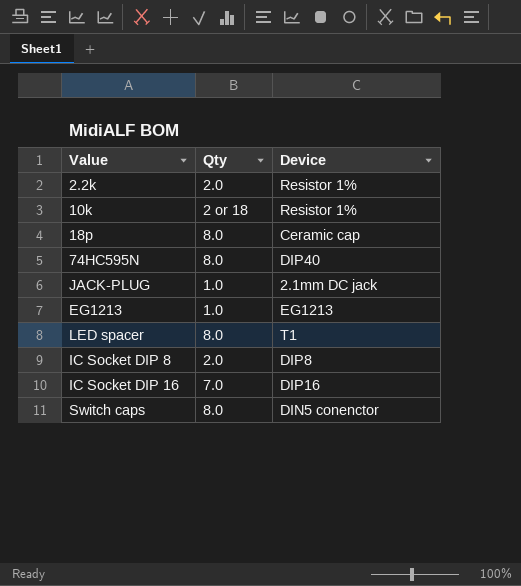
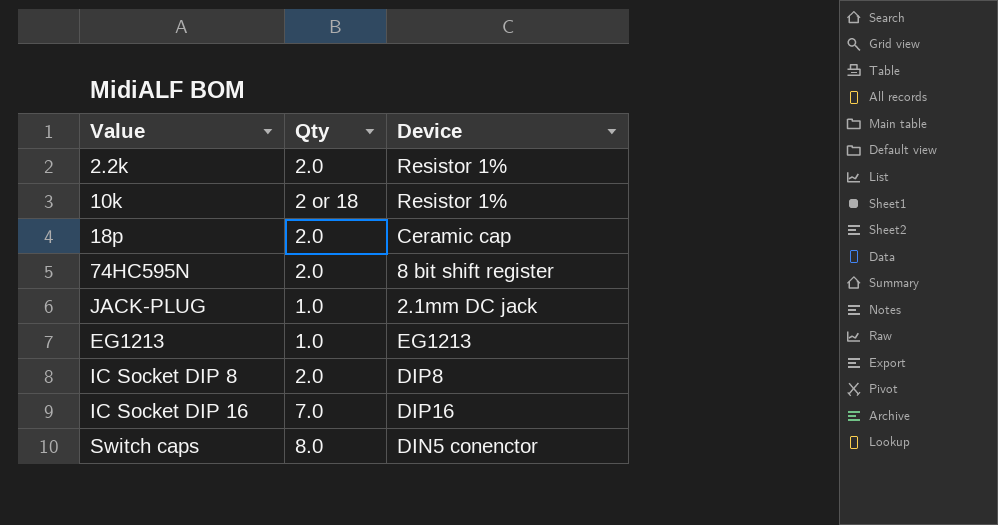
row LED spacer: 8.0 | T1 -> none
18p | Qty: 8.0 -> 2.0
74HC595N | Qty: 8.0 -> 2.0
74HC595N | Device: DIP40 -> 8 bit shift register

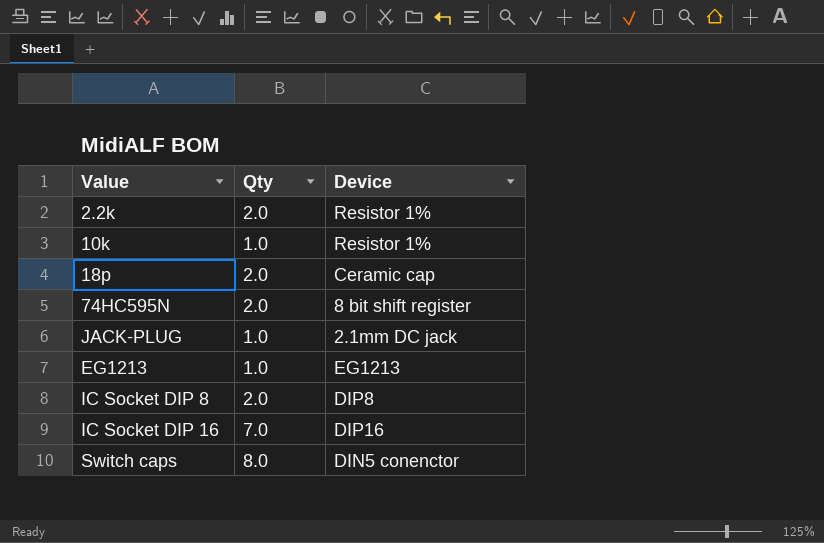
10k | Qty: 2 or 18 -> 1.0

